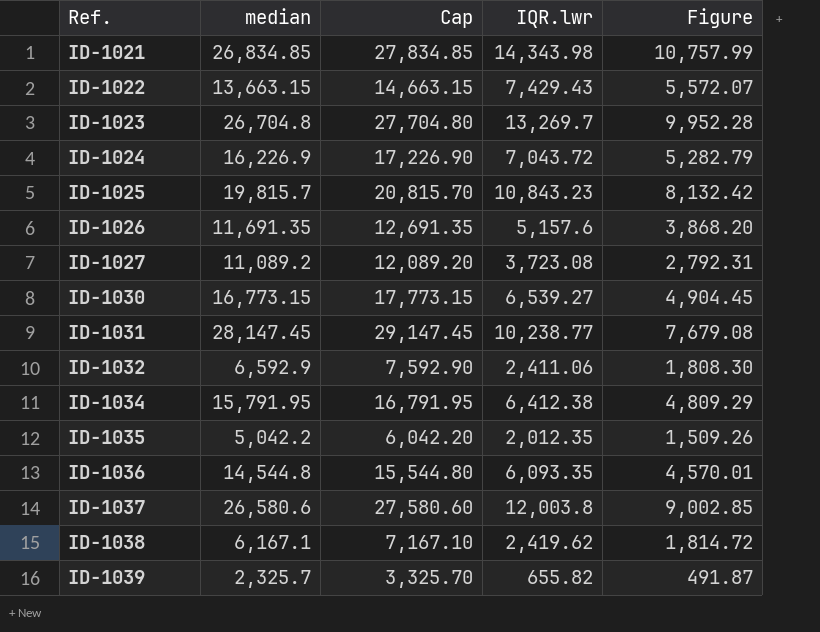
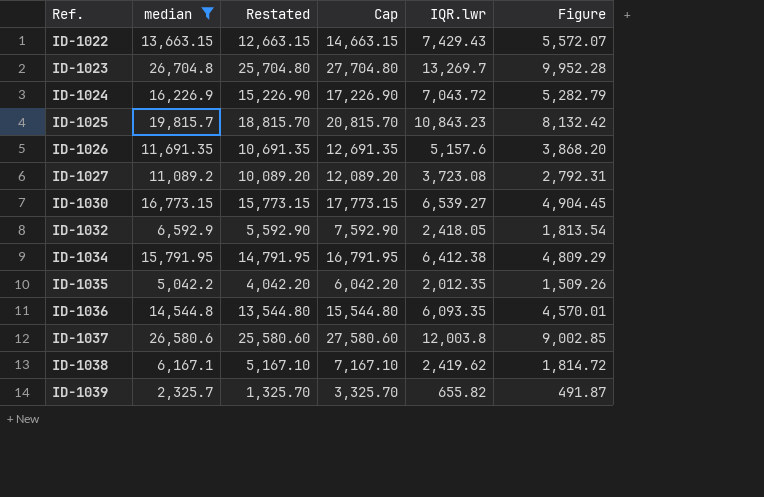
filter: none -> median <= 26,704.8
column Restated | formula: none -> [median] - 1000
ID-1032 | IQR.lwr: 2,411.06 -> 2,418.05
ID-1032 | Figure: 1,808.30 -> 1,813.54

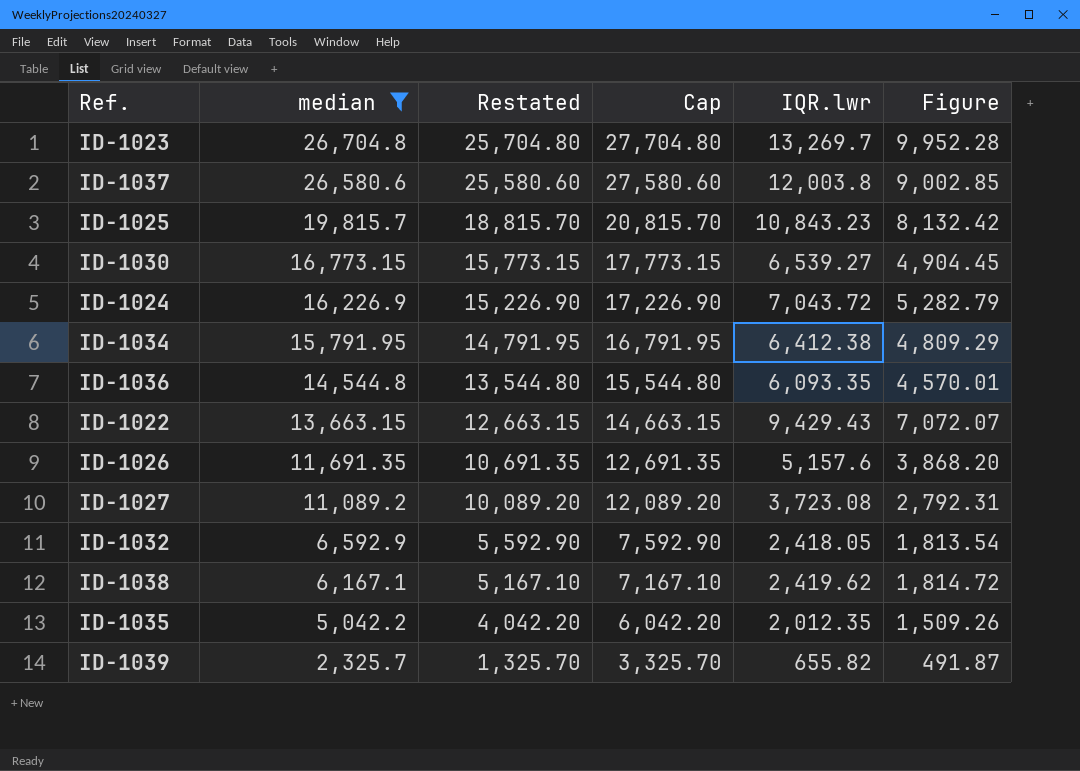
row order: Ref. ascending -> median descending
ID-1022 | IQR.lwr: 7,429.43 -> 9,429.43
ID-1022 | Figure: 5,572.07 -> 7,072.07

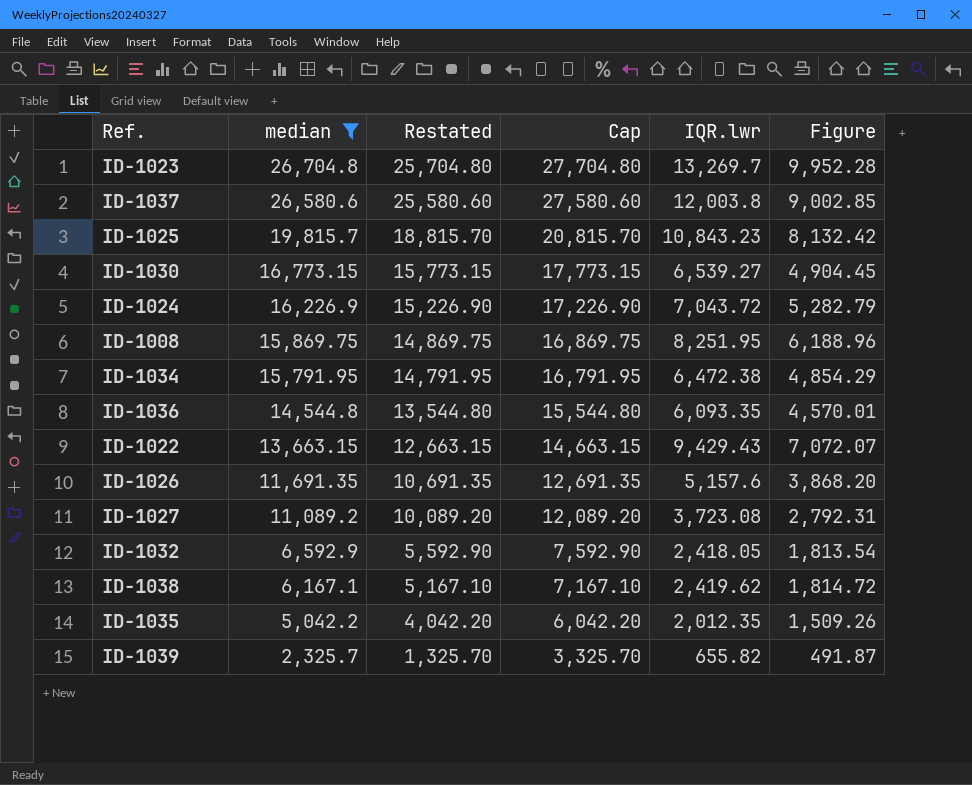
row ID-1008: none -> 15,869.75 | 14,869.75 | 16,869.75 | 8,251.95 | 6,188.96
ID-1034 | IQR.lwr: 6,412.38 -> 6,472.38
ID-1034 | Figure: 4,809.29 -> 4,854.29

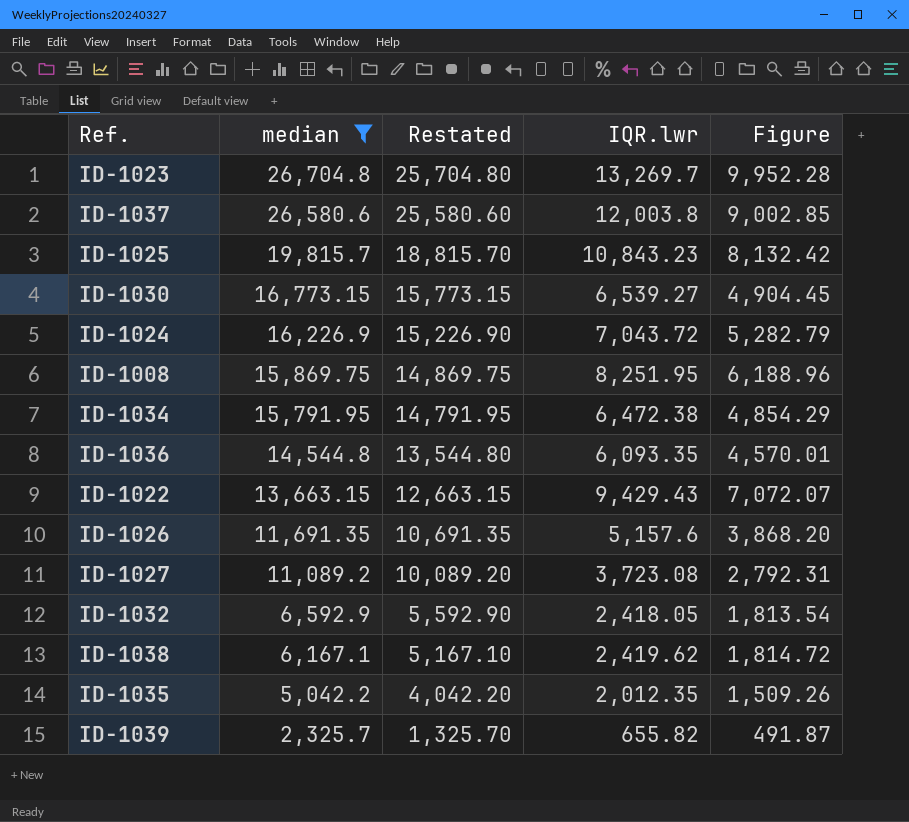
column Cap | formula: [median] + 1000 -> none

